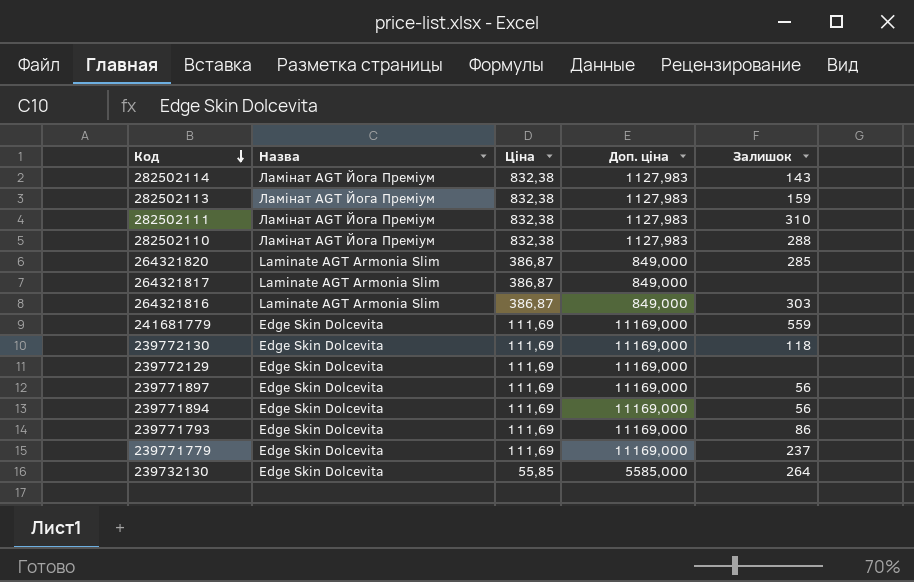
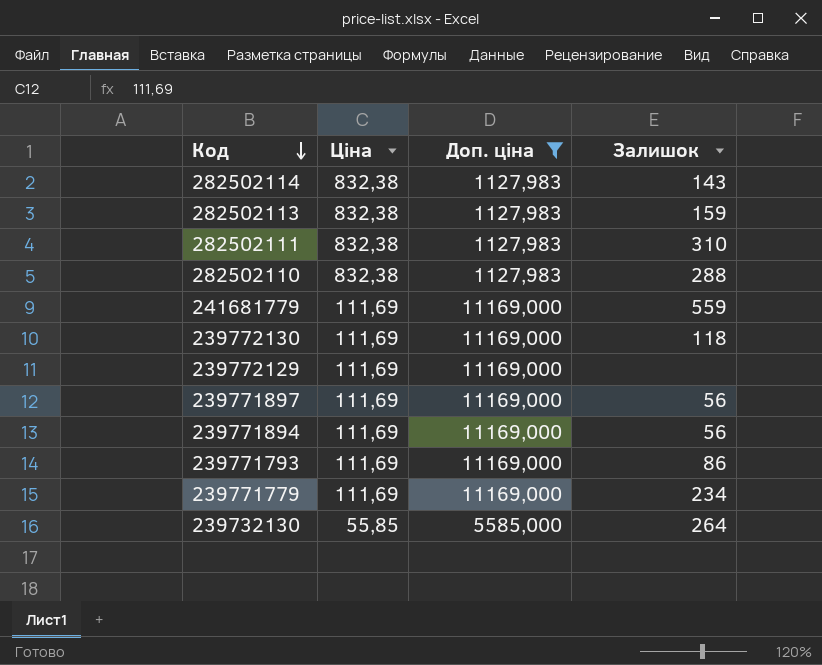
filter: none -> Доп. ціна != 849,000
column Назва | position: 2 -> none
239771779 | Залишок: 237 -> 234

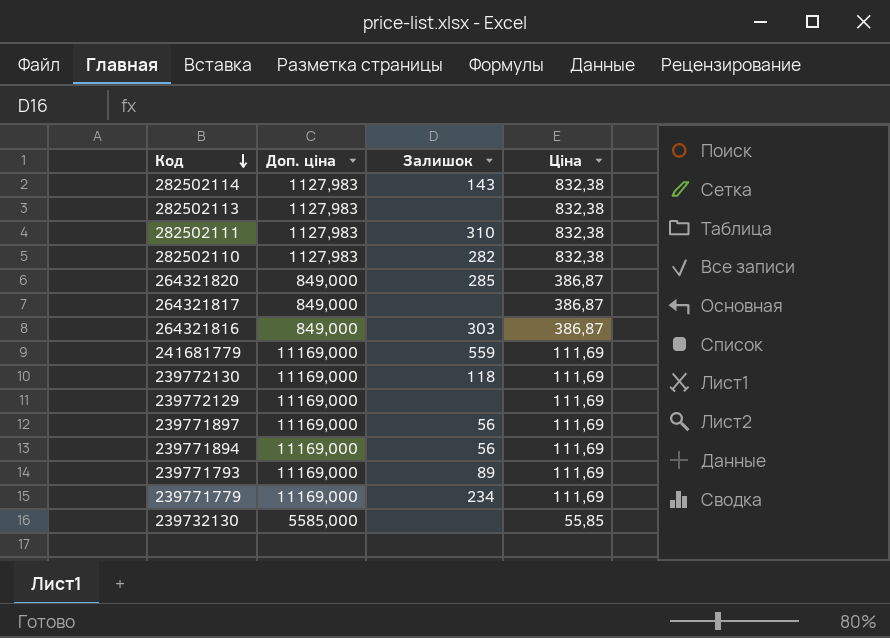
filter: Доп. ціна != 849,000 -> none
column Ціна | position: 2 -> 4
282502113 | Залишок: 159 -> none
282502110 | Залишок: 288 -> 282
239771793 | Залишок: 86 -> 89
239732130 | Залишок: 264 -> none

